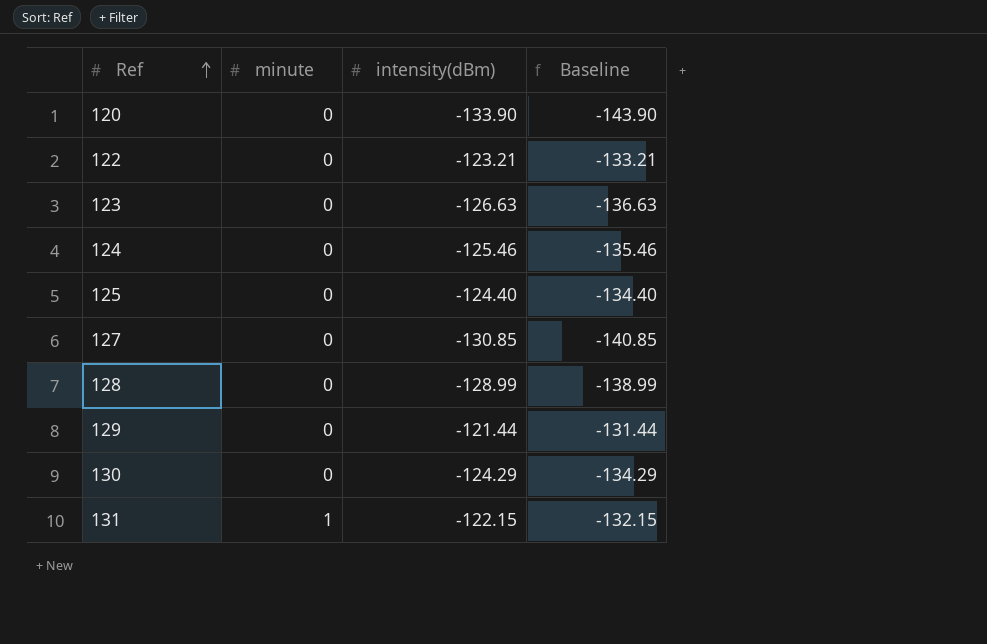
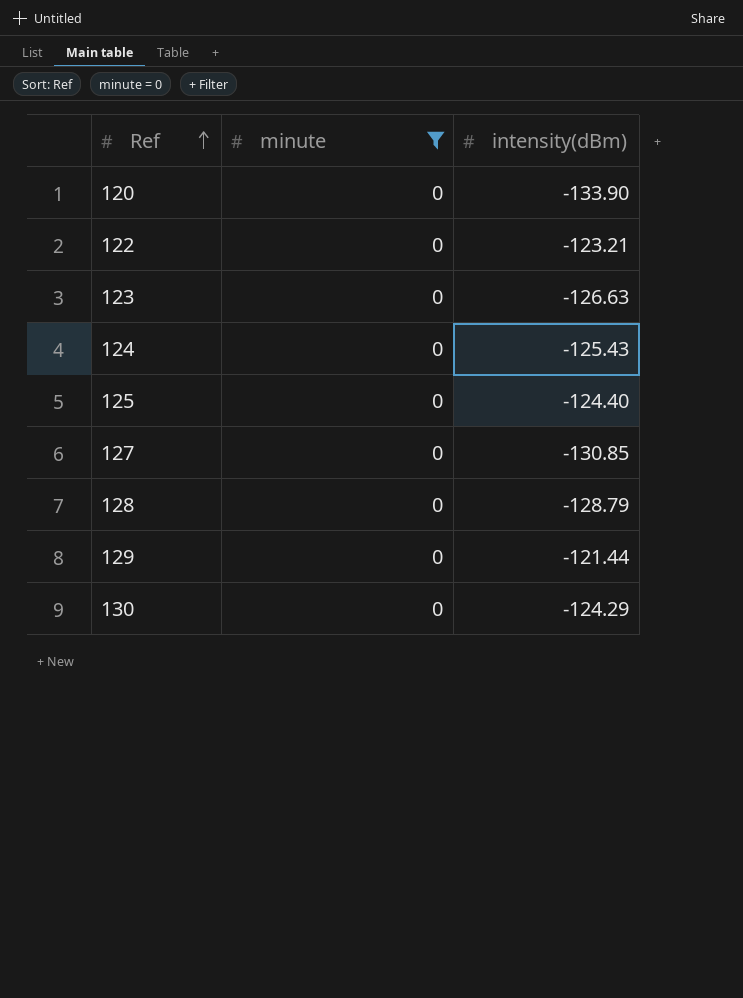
filter: none -> minute = 0
column Baseline | formula: [intensity(dBm)] - 10 -> none
124 | intensity(dBm): -125.46 -> -125.43
128 | intensity(dBm): -128.99 -> -128.79

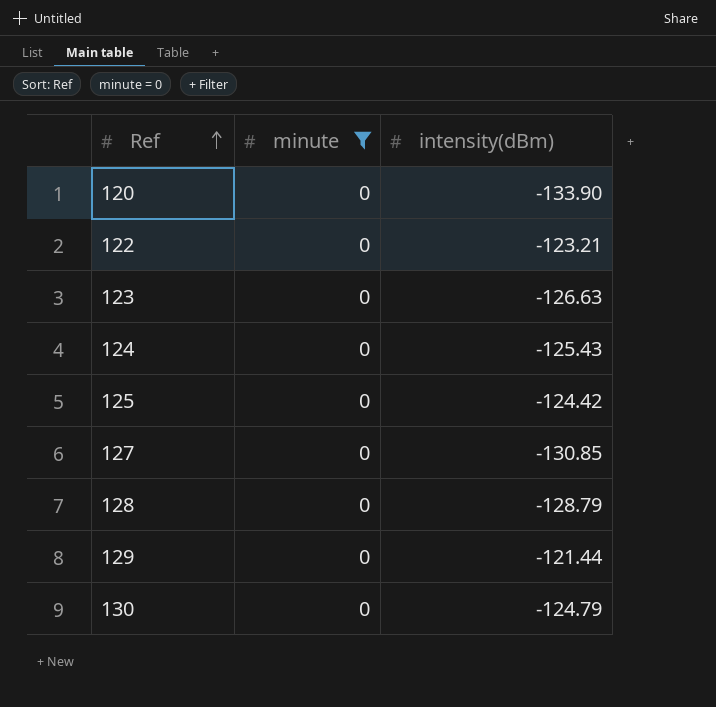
125 | intensity(dBm): -124.40 -> -124.42
130 | intensity(dBm): -124.29 -> -124.79

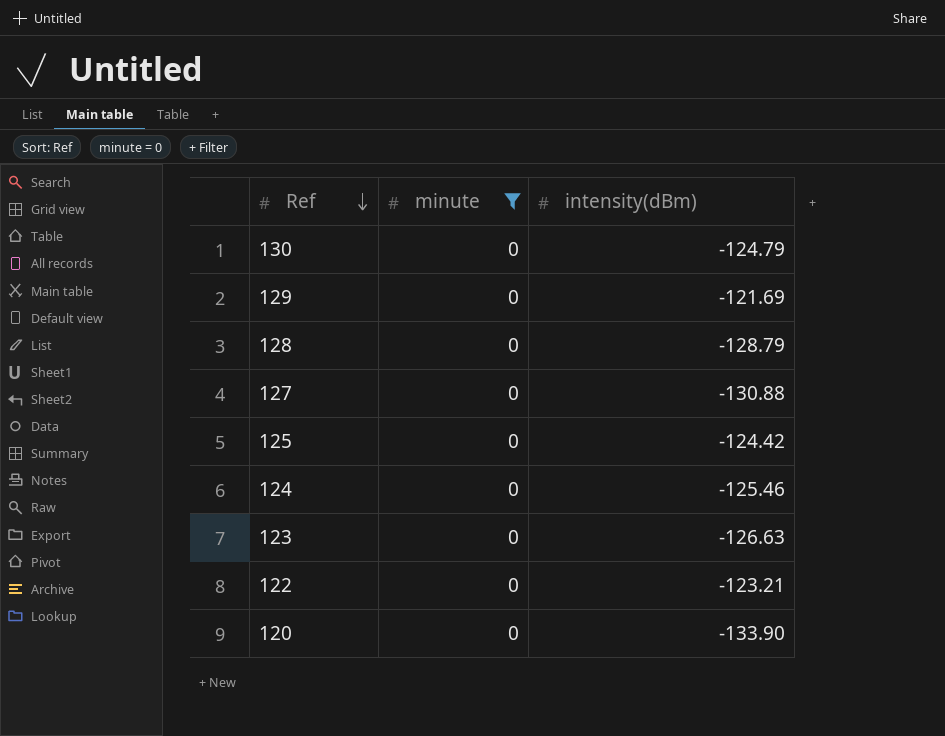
row order: Ref ascending -> Ref descending
129 | intensity(dBm): -121.44 -> -121.69
127 | intensity(dBm): -130.85 -> -130.88
124 | intensity(dBm): -125.43 -> -125.46

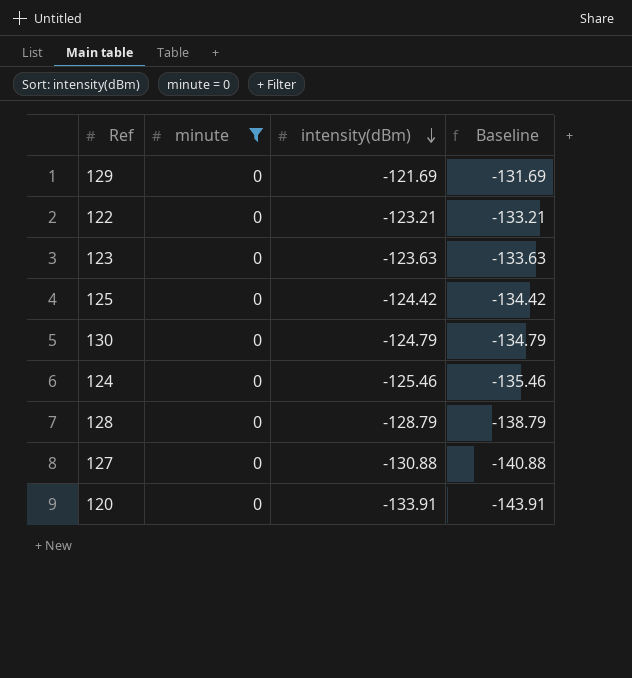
row order: Ref descending -> intensity(dBm) descending
column Baseline | formula: none -> [intensity(dBm)] - 10
123 | intensity(dBm): -126.63 -> -123.63
120 | intensity(dBm): -133.90 -> -133.91

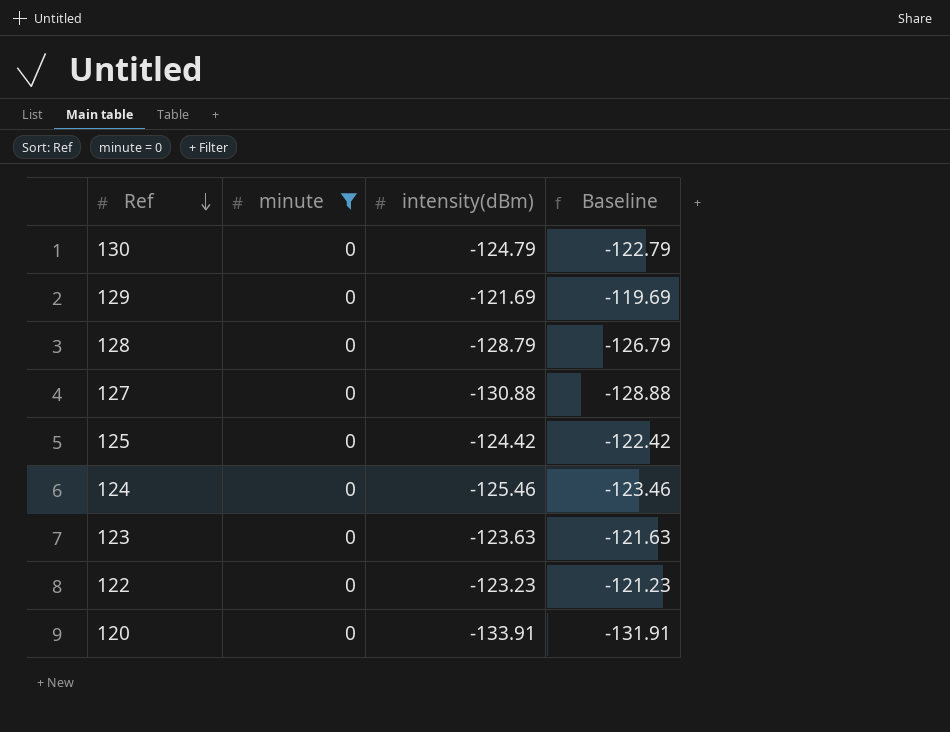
row order: intensity(dBm) descending -> Ref descending
column Baseline | formula: [intensity(dBm)] - 10 -> [intensity(dBm)] + 2
122 | intensity(dBm): -123.21 -> -123.23

